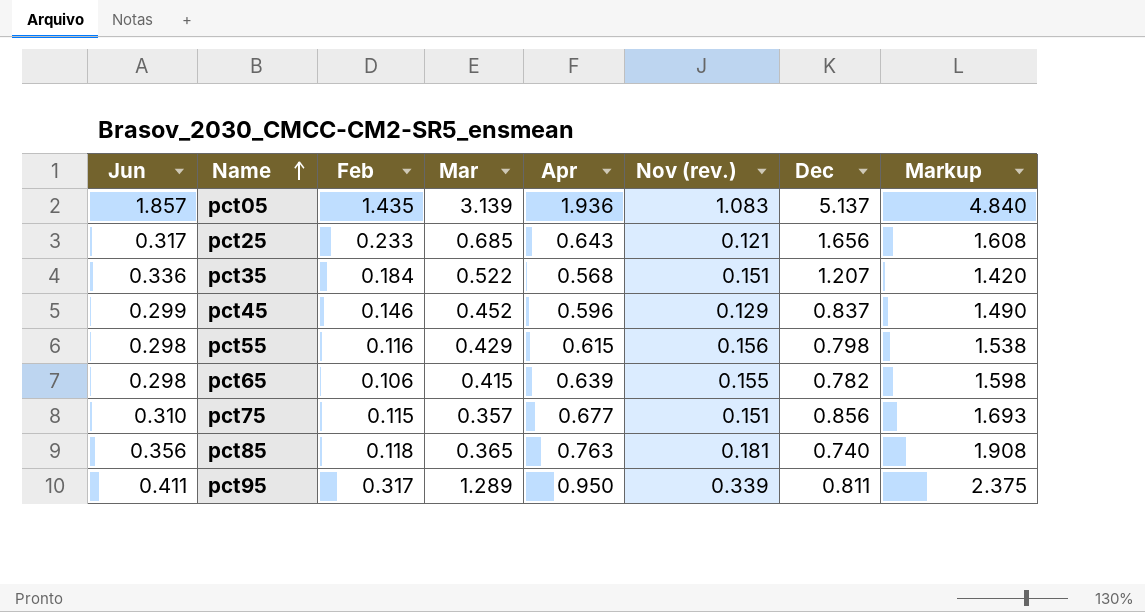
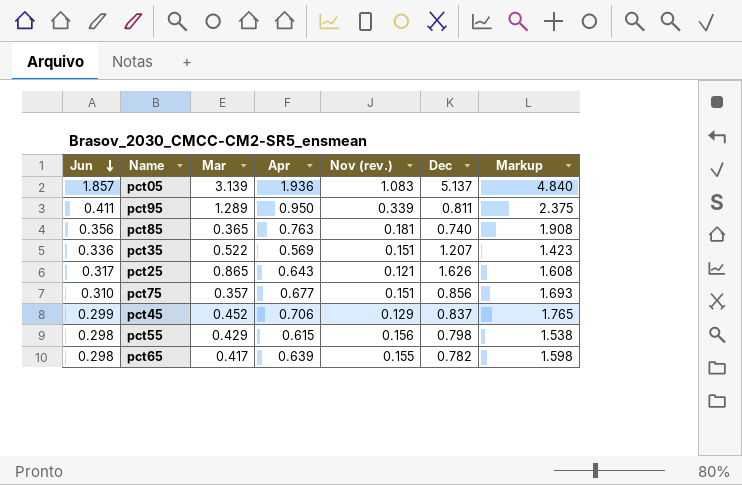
row order: Name ascending -> Jun descending
column Feb | position: 3 -> none
pct35 | Apr: 0.568 -> 0.569
pct35 | Markup: 1.420 -> 1.423
pct25 | Mar: 0.685 -> 0.865
pct25 | Dec: 1.656 -> 1.626
pct45 | Apr: 0.596 -> 0.706
pct45 | Markup: 1.490 -> 1.765
pct65 | Mar: 0.415 -> 0.417

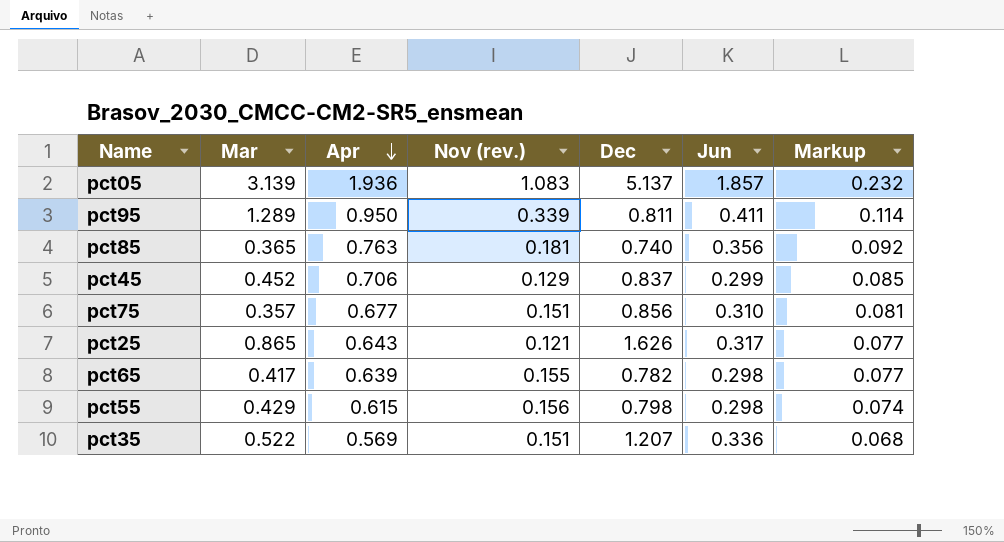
row order: Jun descending -> Apr descending
column Jun | position: 1 -> 6
column Markup | formula: [Apr] * 2.5 -> [Apr] * 0.12

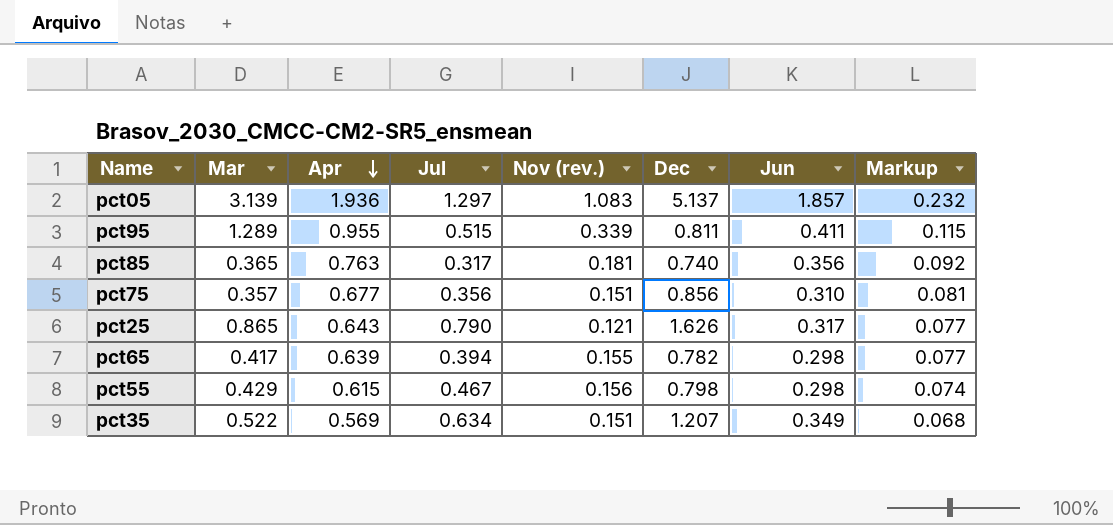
column Jul | position: none -> 4
row pct45: 0.452 | 0.706 | 0.129 | 0.837 | 0.299 | 0.085 -> none
pct95 | Apr: 0.950 -> 0.955
pct95 | Markup: 0.114 -> 0.115
pct35 | Jun: 0.336 -> 0.349

